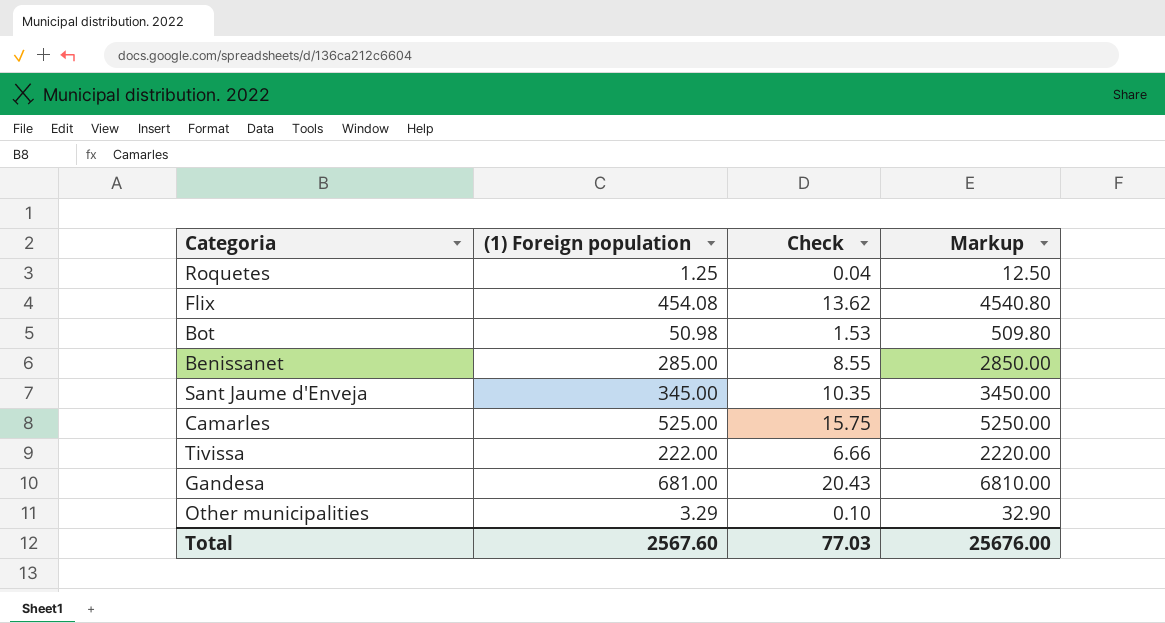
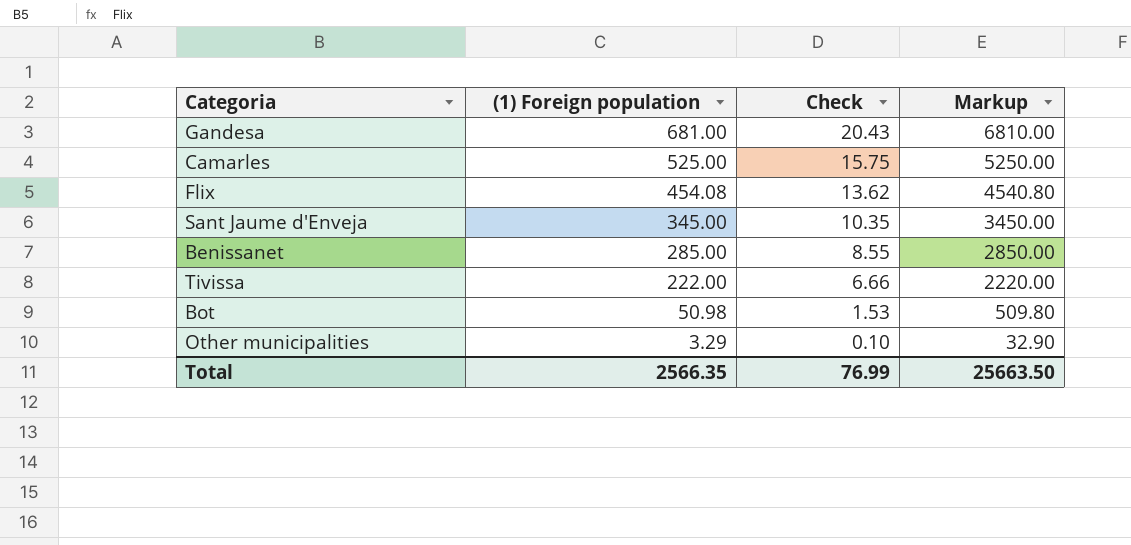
row order: none -> (1) Foreign population descending
row Roquetes: 1.25 | 0.04 | 12.50 -> none
Total | (1) Foreign population: 2567.60 -> 2566.35
Total | Check: 77.03 -> 76.99
Total | Markup: 25676.00 -> 25663.50

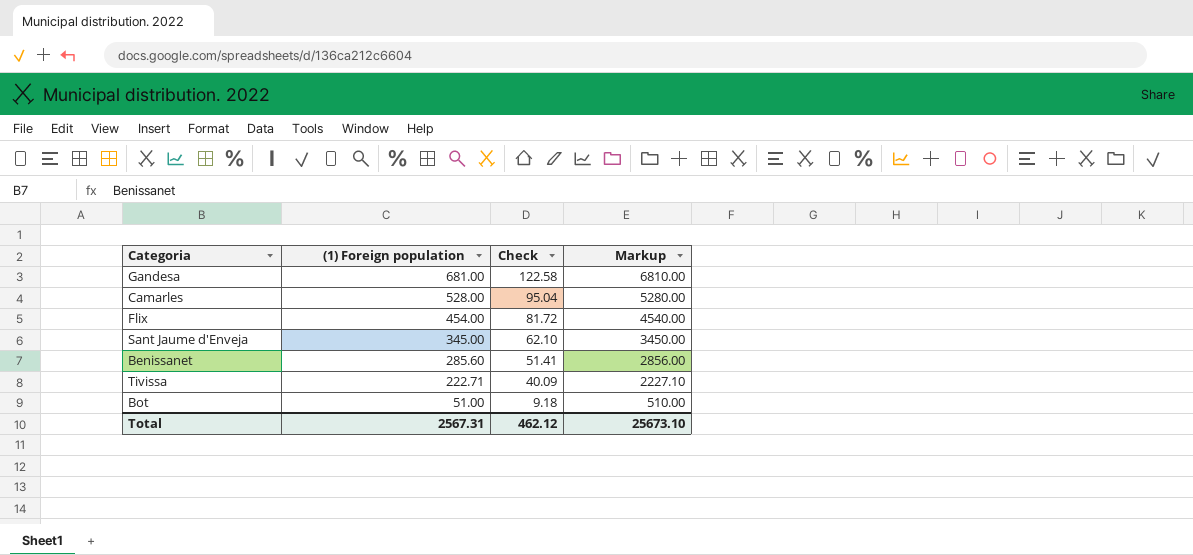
column Check | formula: [(1) Foreign population] * 0.03 -> [(1) Foreign population] * 0.18
row Other municipalities: 3.29 | 0.10 | 32.90 -> none
Camarles | (1) Foreign population: 525.00 -> 528.00
Camarles | Markup: 5250.00 -> 5280.00
Flix | (1) Foreign population: 454.08 -> 454.00
Flix | Markup: 4540.80 -> 4540.00
Benissanet | (1) Foreign population: 285.00 -> 285.60
Benissanet | Markup: 2850.00 -> 2856.00
Tivissa | (1) Foreign population: 222.00 -> 222.71
Tivissa | Markup: 2220.00 -> 2227.10
Bot | (1) Foreign population: 50.98 -> 51.00
Bot | Markup: 509.80 -> 510.00
Total | (1) Foreign population: 2566.35 -> 2567.31
Total | Check: 76.99 -> 462.12
Total | Markup: 25663.50 -> 25673.10

